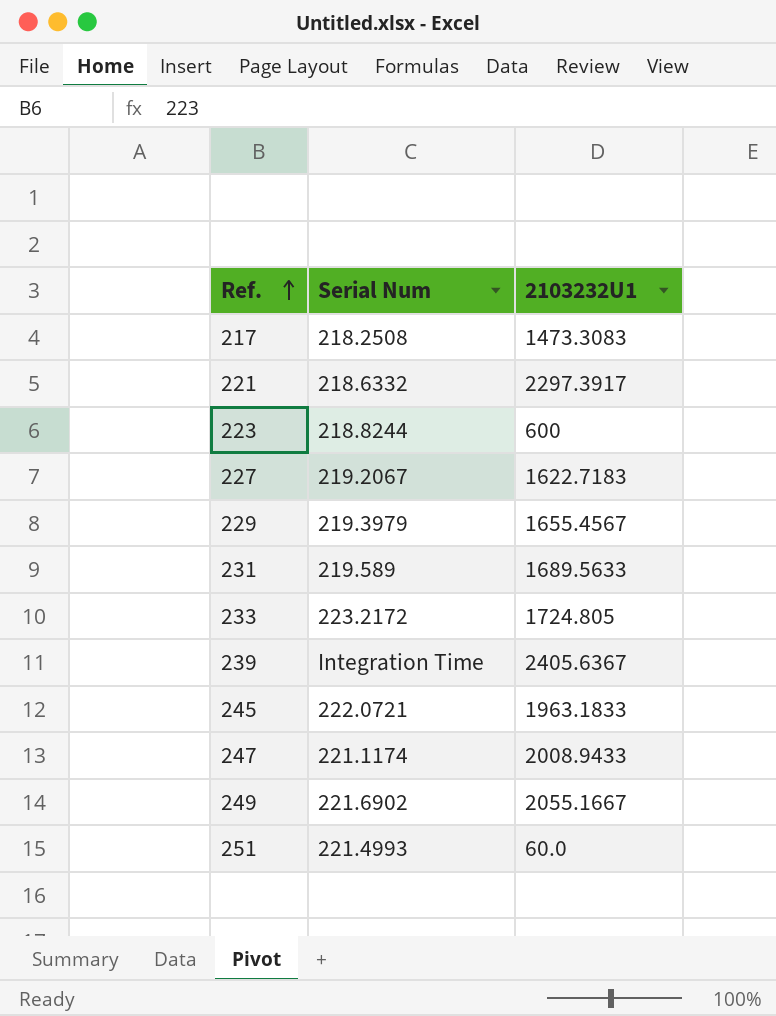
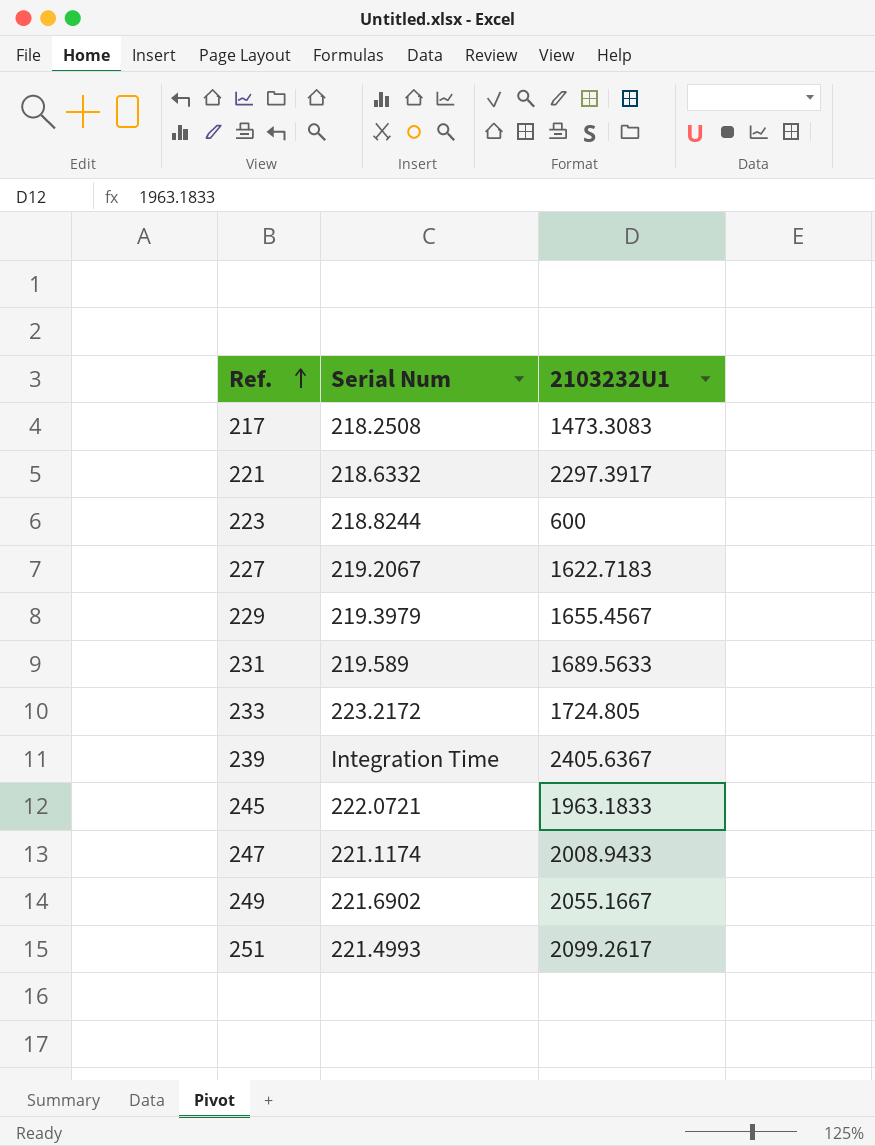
251 | 2103232U1: 60.0 -> 2099.2617

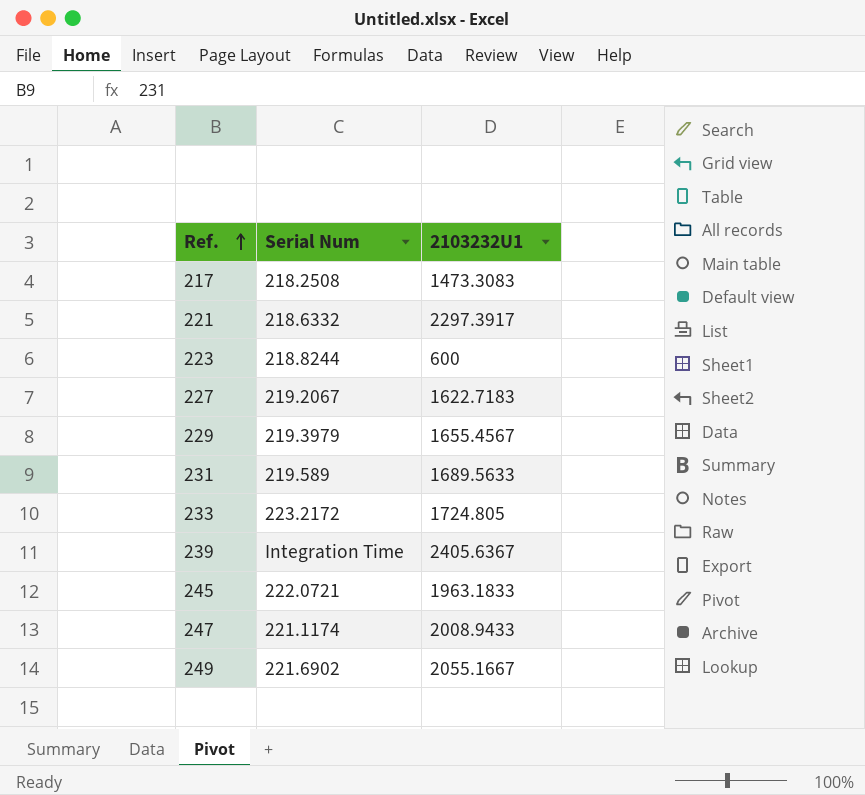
row 251: 221.4993 | 2099.2617 -> none

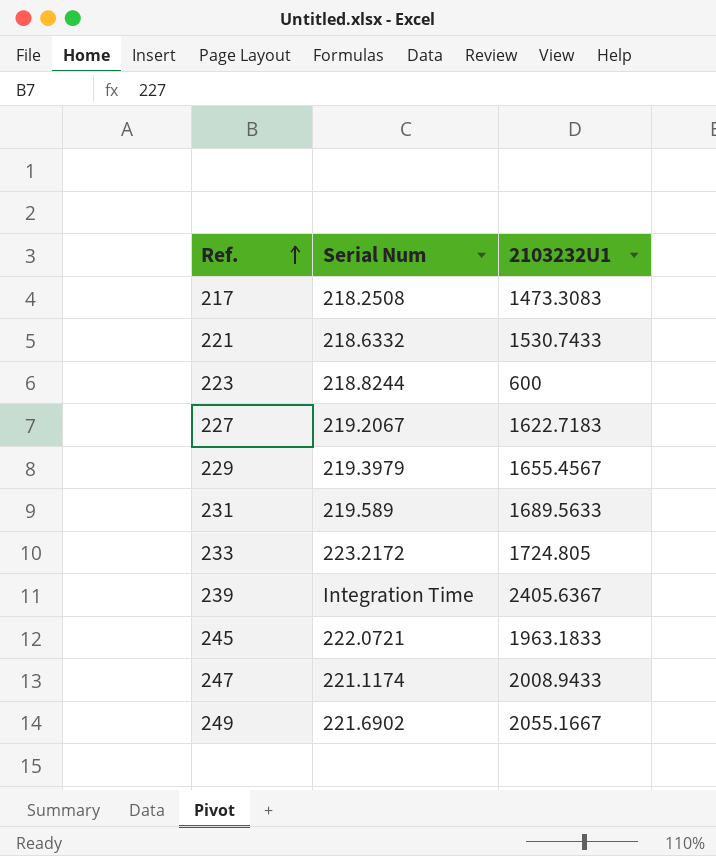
221 | 2103232U1: 2297.3917 -> 1530.7433

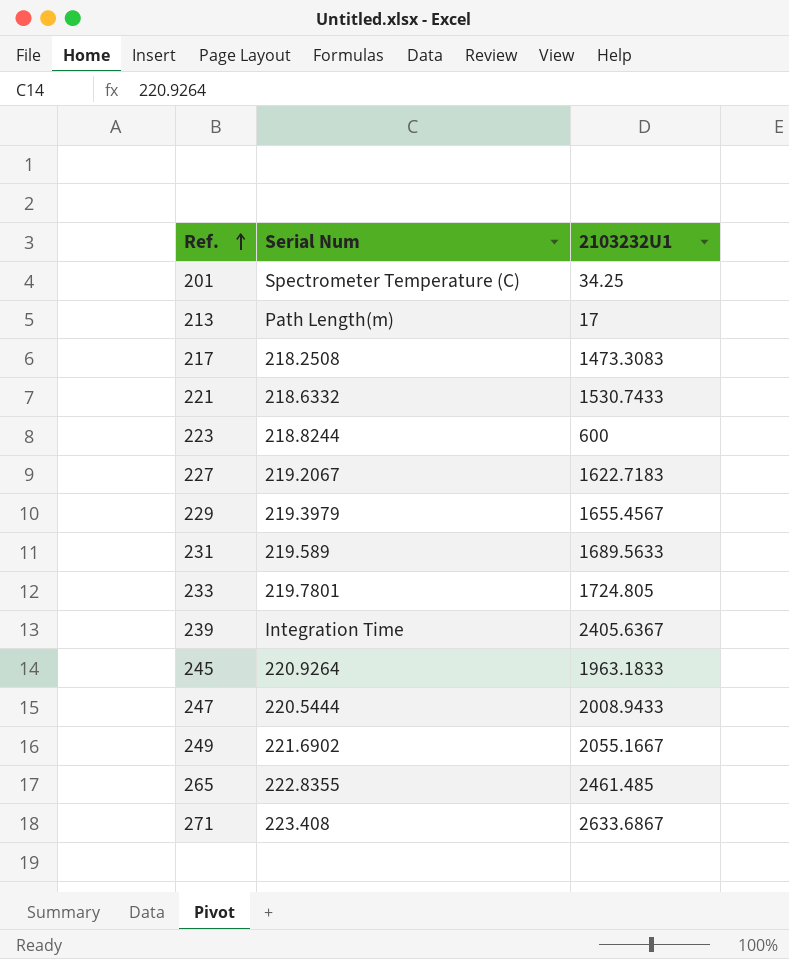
row 201: none -> Spectrometer Temperature (C) | 34.25
row 213: none -> Path Length(m) | 17
233 | Serial Num: 223.2172 -> 219.7801
245 | Serial Num: 222.0721 -> 220.9264
247 | Serial Num: 221.1174 -> 220.5444
row 265: none -> 222.8355 | 2461.485
row 271: none -> 223.408 | 2633.6867

